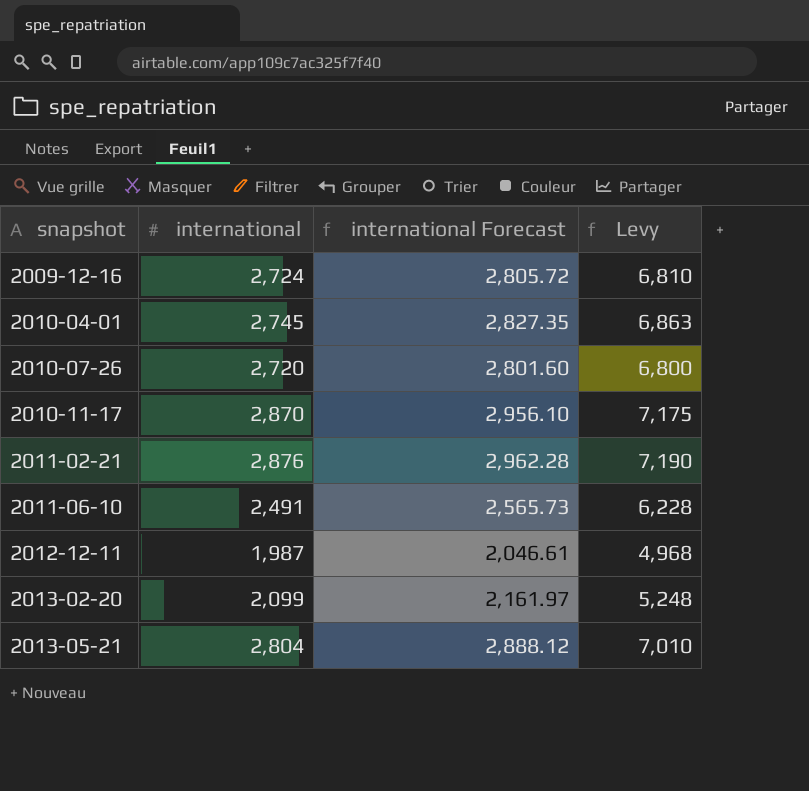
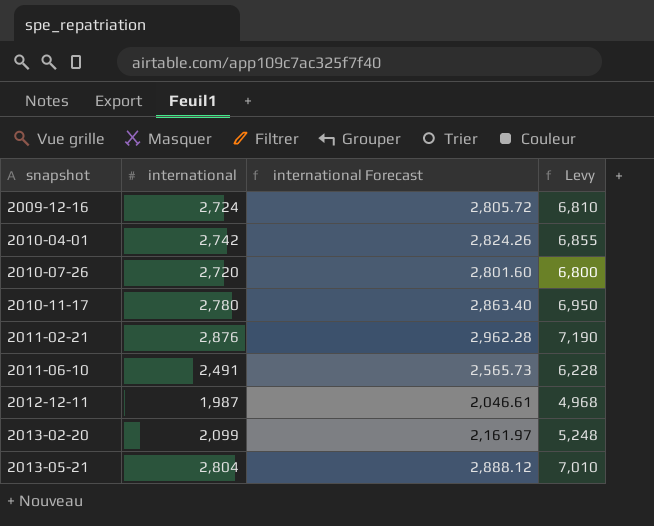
2010-04-01 | international: 2,745 -> 2,742
2010-04-01 | international Forecast: 2,827.35 -> 2,824.26
2010-04-01 | Levy: 6,863 -> 6,855
2010-11-17 | international: 2,870 -> 2,780
2010-11-17 | international Forecast: 2,956.10 -> 2,863.40
2010-11-17 | Levy: 7,175 -> 6,950

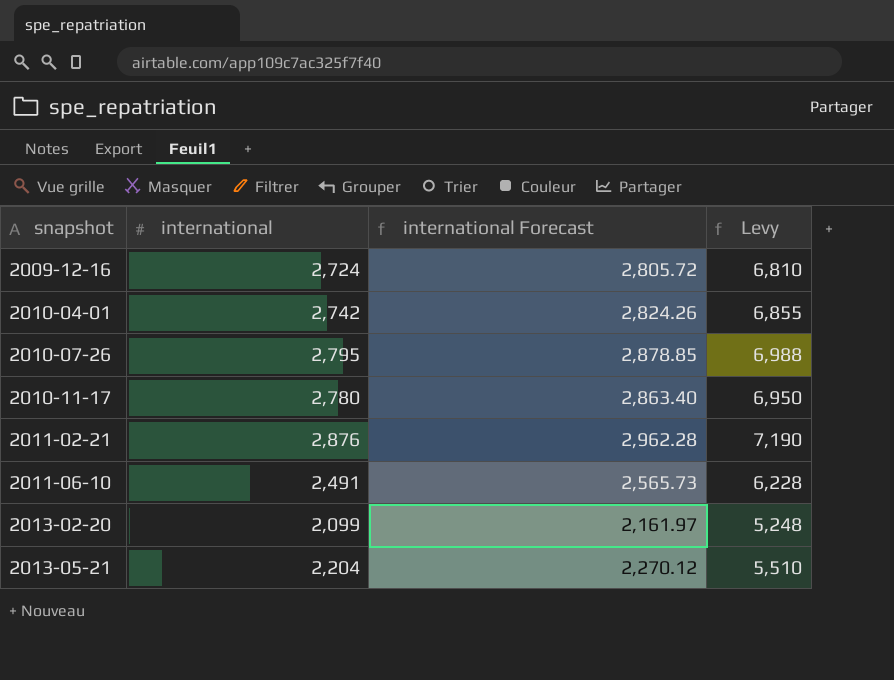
row 2012-12-11: 1,987 | 2,046.61 | 4,968 -> none
2010-07-26 | international: 2,720 -> 2,795
2010-07-26 | international Forecast: 2,801.60 -> 2,878.85
2010-07-26 | Levy: 6,800 -> 6,988
2013-05-21 | international: 2,804 -> 2,204
2013-05-21 | international Forecast: 2,888.12 -> 2,270.12
2013-05-21 | Levy: 7,010 -> 5,510

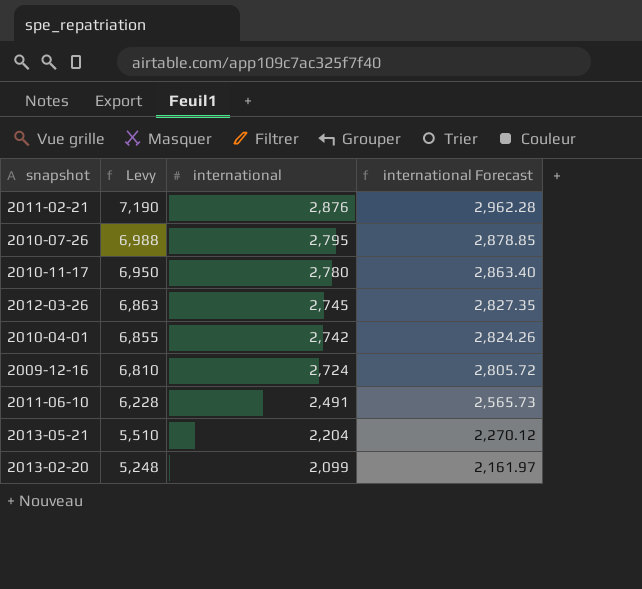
row order: snapshot ascending -> Levy descending
column Levy | position: 4 -> 2
row 2012-03-26: none -> 6,863 | 2,745 | 2,827.35

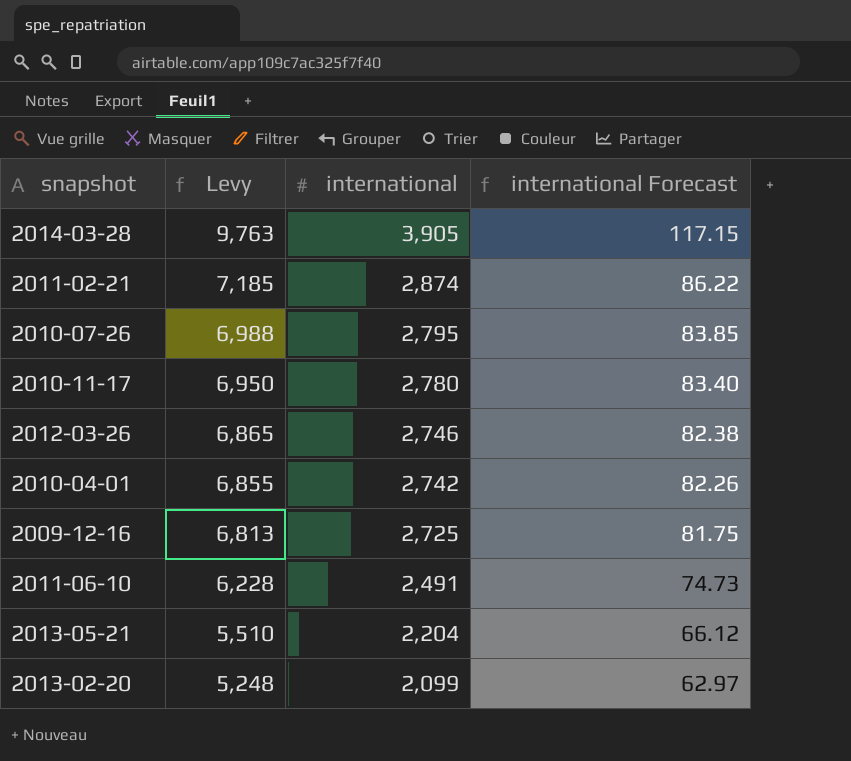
column international Forecast | formula: [international] * 1.03 -> [international] * 0.03
row 2014-03-28: none -> 9,763 | 3,905 | 117.15
2011-02-21 | Levy: 7,190 -> 7,185
2011-02-21 | international: 2,876 -> 2,874
2012-03-26 | Levy: 6,863 -> 6,865
2012-03-26 | international: 2,745 -> 2,746
2009-12-16 | Levy: 6,810 -> 6,813
2009-12-16 | international: 2,724 -> 2,725

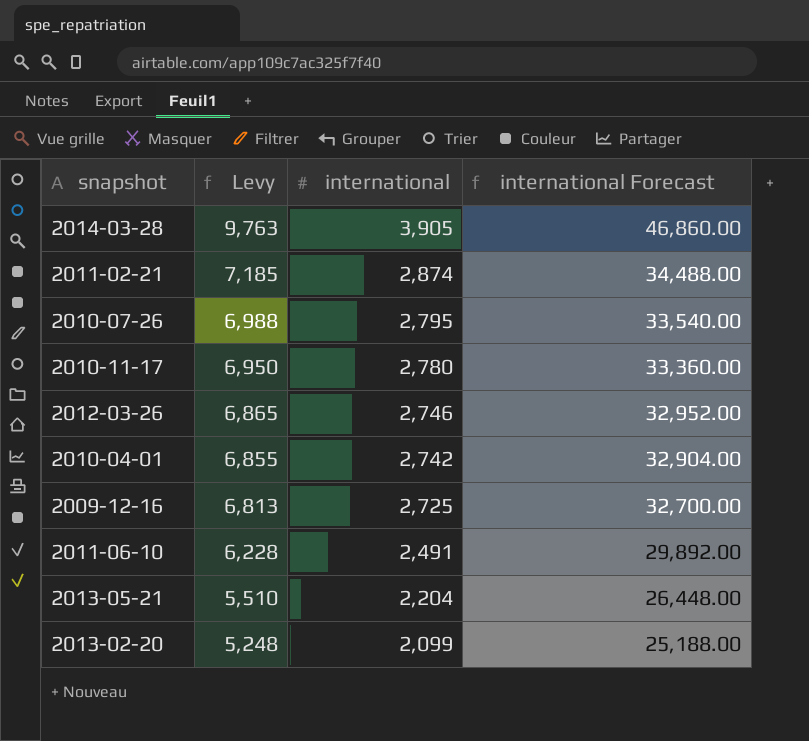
column international Forecast | formula: [international] * 0.03 -> [international] * 12

